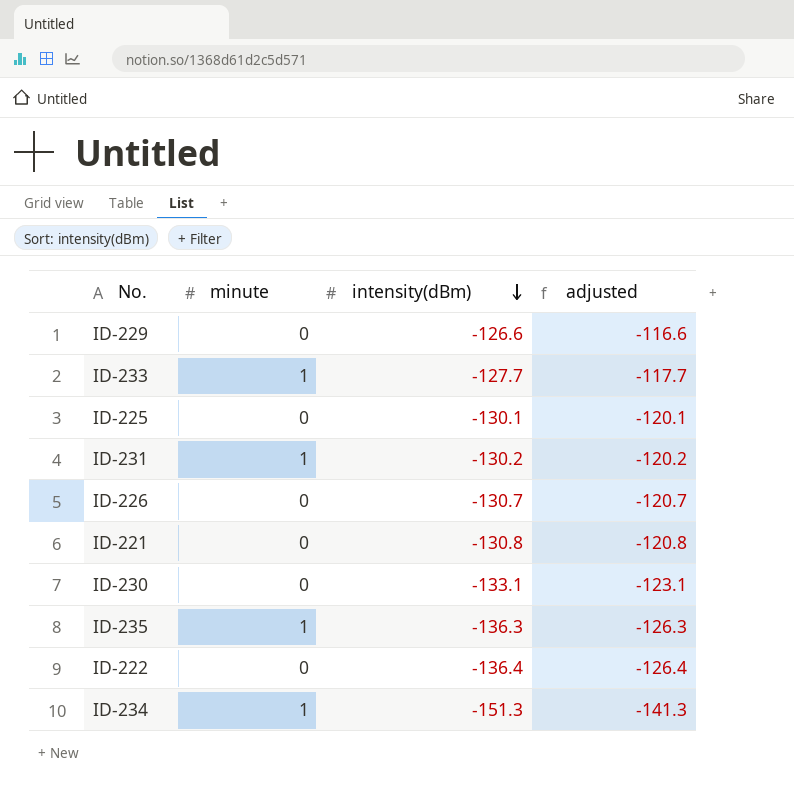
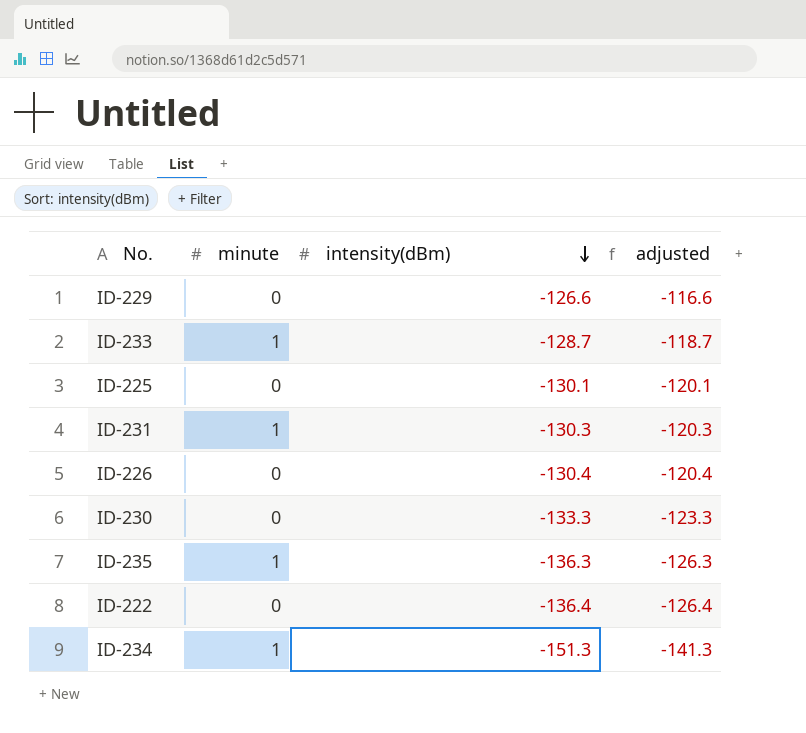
row ID-221: 0 | -130.8 | -120.8 -> none
ID-233 | intensity(dBm): -127.7 -> -128.7
ID-233 | adjusted: -117.7 -> -118.7
ID-231 | intensity(dBm): -130.2 -> -130.3
ID-231 | adjusted: -120.2 -> -120.3
ID-226 | intensity(dBm): -130.7 -> -130.4
ID-226 | adjusted: -120.7 -> -120.4
ID-230 | intensity(dBm): -133.1 -> -133.3
ID-230 | adjusted: -123.1 -> -123.3

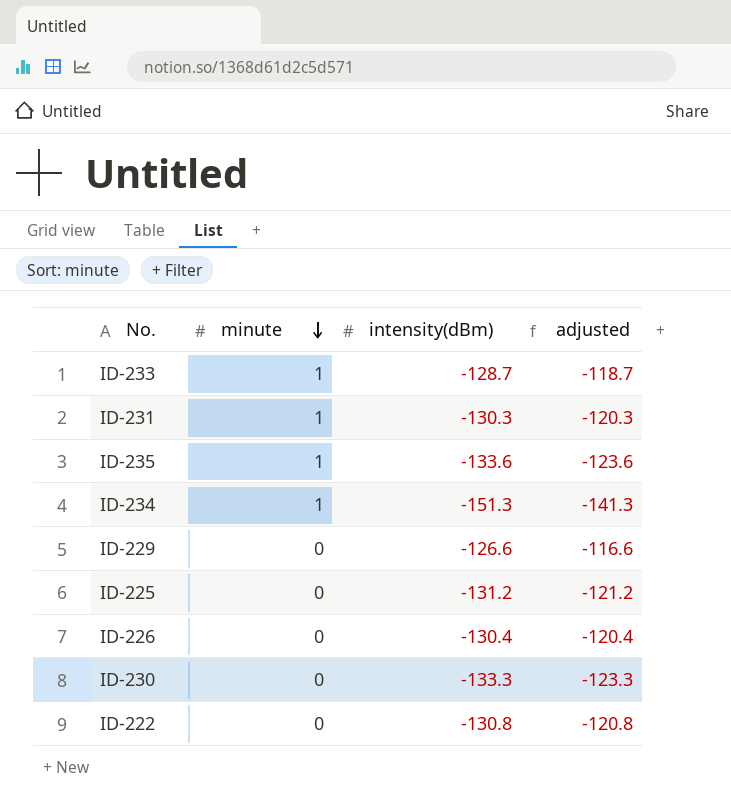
row order: intensity(dBm) descending -> minute descending
ID-235 | intensity(dBm): -136.3 -> -133.6
ID-235 | adjusted: -126.3 -> -123.6
ID-225 | intensity(dBm): -130.1 -> -131.2
ID-225 | adjusted: -120.1 -> -121.2
ID-222 | intensity(dBm): -136.4 -> -130.8
ID-222 | adjusted: -126.4 -> -120.8

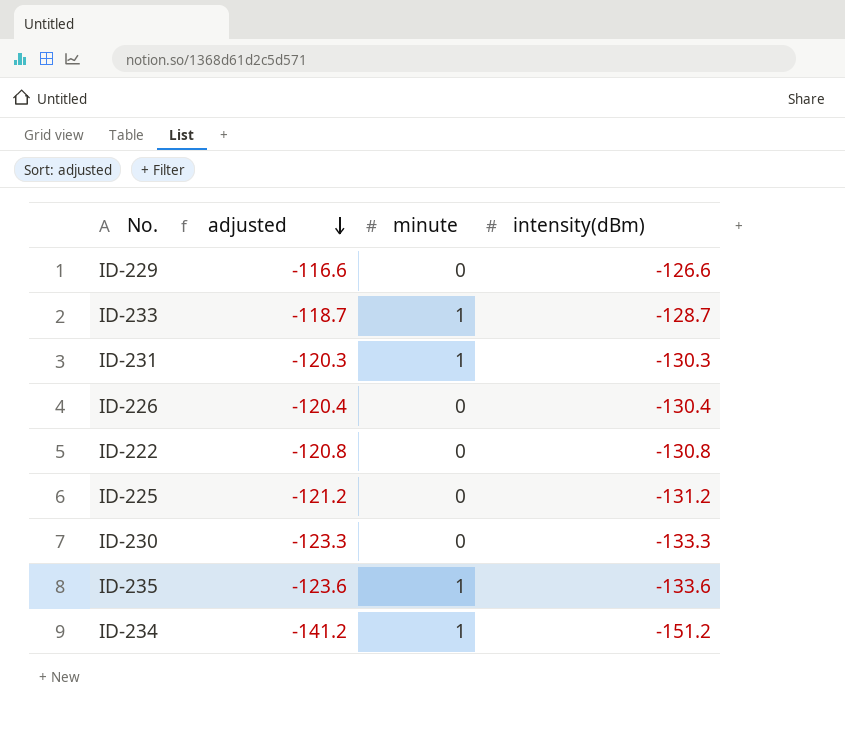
row order: minute descending -> adjusted descending
column adjusted | position: 4 -> 2
ID-234 | adjusted: -141.3 -> -141.2
ID-234 | intensity(dBm): -151.3 -> -151.2

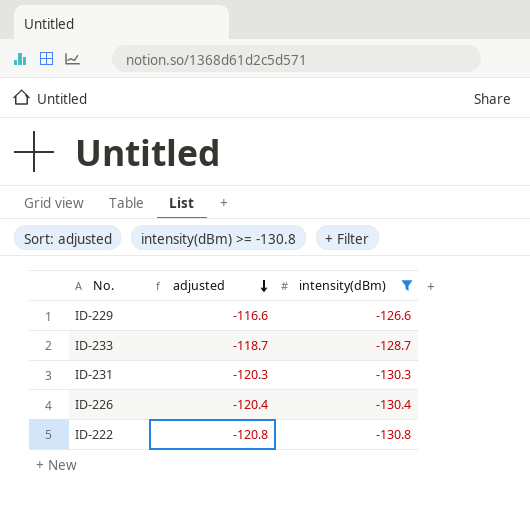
filter: none -> intensity(dBm) >= -130.8
column minute | position: 3 -> none

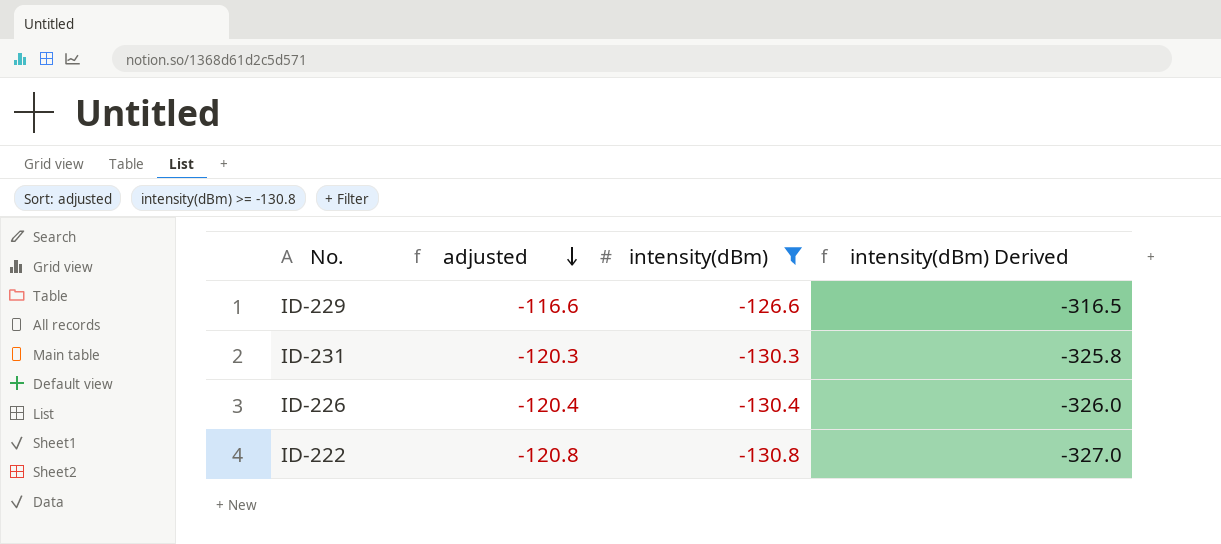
column intensity(dBm) Derived | formula: none -> [intensity(dBm)] * 2.5
row ID-233: -118.7 | -128.7 -> none

